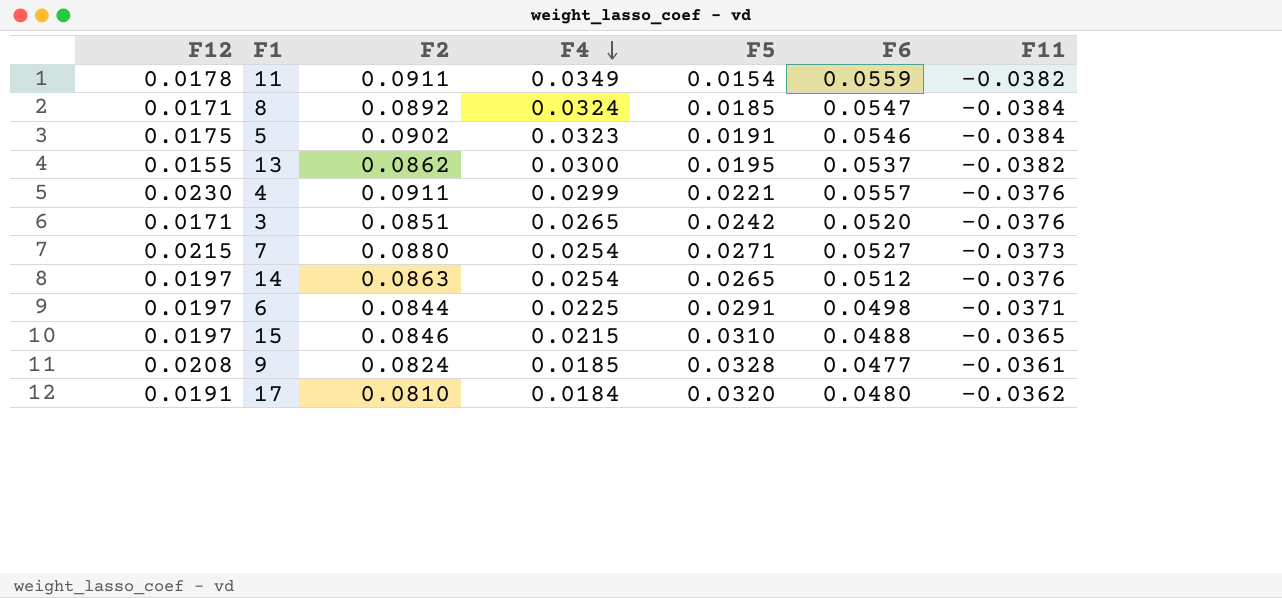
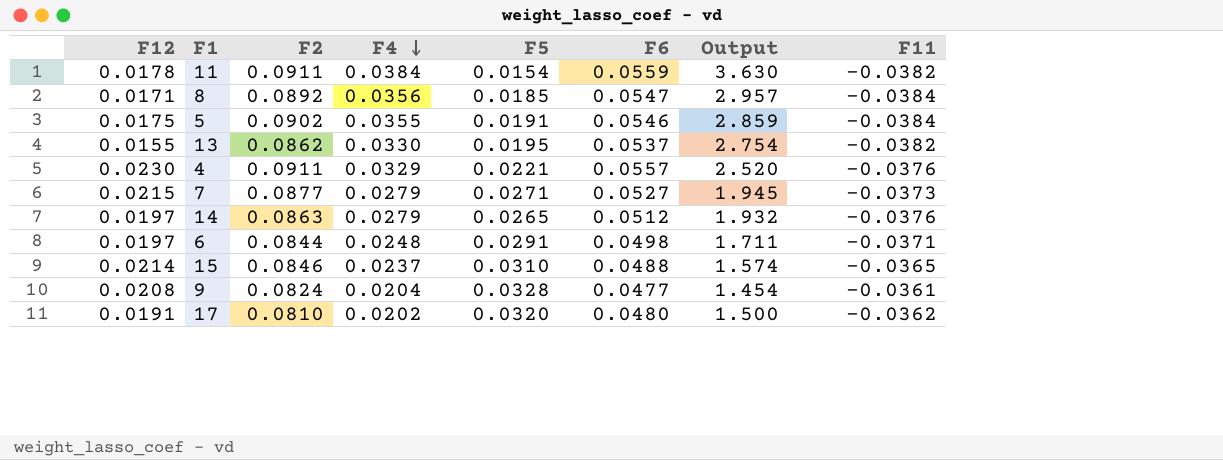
column Output | formula: none -> [F6] / [F5]
row 3: 0.0171 | 0.0851 | 0.0265 | 0.0242 | 0.0520 | -0.0376 -> none
11 | F4: 0.0349 -> 0.0384
8 | F4: 0.0324 -> 0.0356
5 | F4: 0.0323 -> 0.0355
13 | F4: 0.0300 -> 0.0330
4 | F4: 0.0299 -> 0.0329
7 | F2: 0.0880 -> 0.0877
7 | F4: 0.0254 -> 0.0279
14 | F4: 0.0254 -> 0.0279
6 | F4: 0.0225 -> 0.0248
15 | F12: 0.0197 -> 0.0214
15 | F4: 0.0215 -> 0.0237
9 | F4: 0.0185 -> 0.0204
17 | F4: 0.0184 -> 0.0202

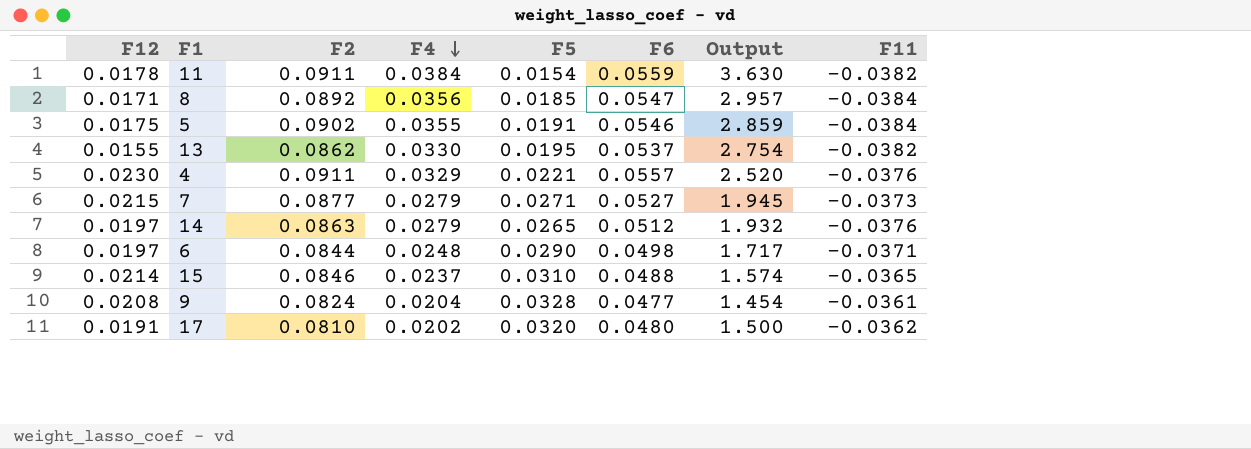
6 | F5: 0.0291 -> 0.0290
6 | Output: 1.711 -> 1.717

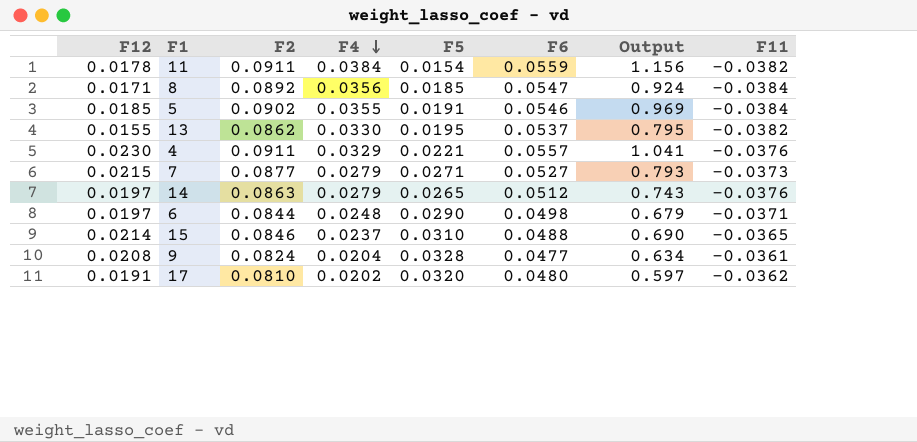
column Output | formula: [F6] / [F5] -> [F12] / [F5]
5 | F12: 0.0175 -> 0.0185

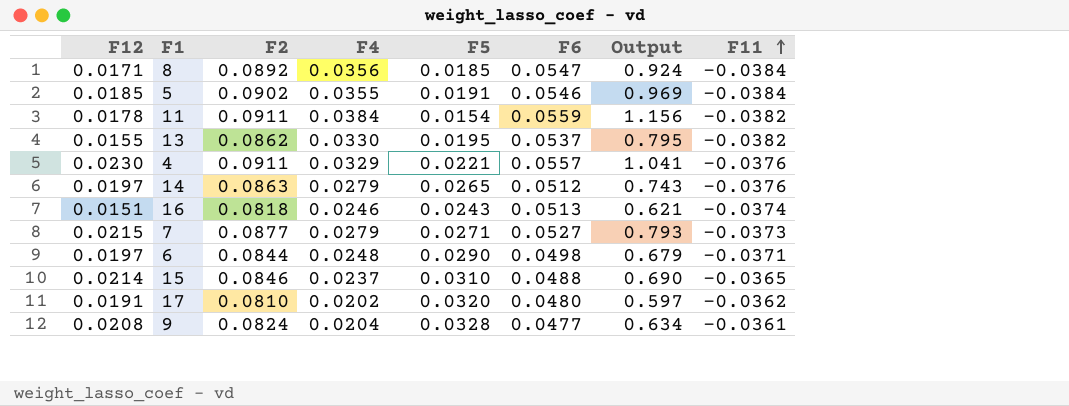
row order: F4 descending -> F11 ascending
row 16: none -> 0.0151 | 0.0818 | 0.0246 | 0.0243 | 0.0513 | 0.621 | -0.0374

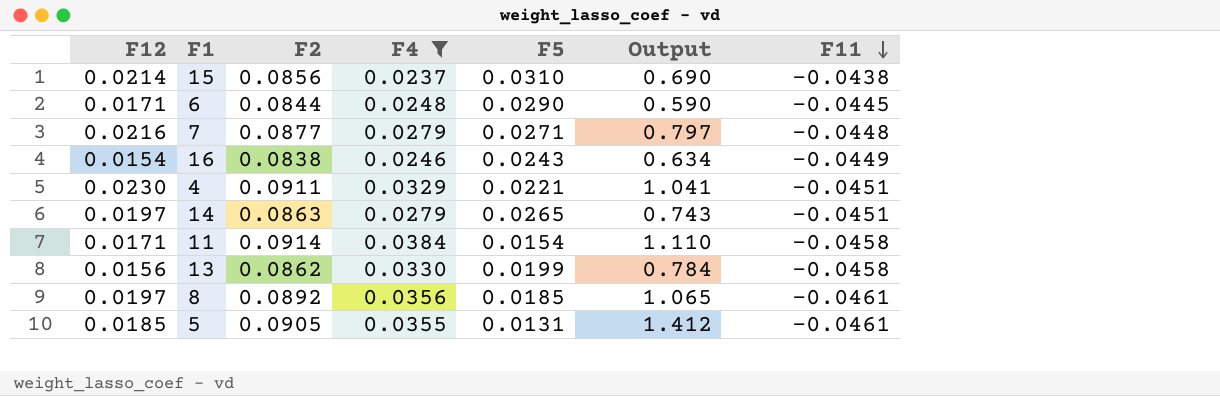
filter: none -> F4 >= 0.0237
row order: F11 ascending -> F11 descending
column F6 | position: 6 -> none
15 | F2: 0.0846 -> 0.0856
15 | F11: -0.0365 -> -0.0438
6 | F12: 0.0197 -> 0.0171
6 | Output: 0.679 -> 0.590
6 | F11: -0.0371 -> -0.0445
7 | F12: 0.0215 -> 0.0216
7 | Output: 0.793 -> 0.797
7 | F11: -0.0373 -> -0.0448
16 | F12: 0.0151 -> 0.0154
16 | F2: 0.0818 -> 0.0838
16 | Output: 0.621 -> 0.634
16 | F11: -0.0374 -> -0.0449
4 | F11: -0.0376 -> -0.0451
14 | F11: -0.0376 -> -0.0451
11 | F12: 0.0178 -> 0.0171
11 | F2: 0.0911 -> 0.0914
11 | Output: 1.156 -> 1.110
11 | F11: -0.0382 -> -0.0458
13 | F12: 0.0155 -> 0.0156
13 | F5: 0.0195 -> 0.0199
13 | Output: 0.795 -> 0.784
13 | F11: -0.0382 -> -0.0458
8 | F12: 0.0171 -> 0.0197
8 | Output: 0.924 -> 1.065
8 | F11: -0.0384 -> -0.0461
5 | F2: 0.0902 -> 0.0905
5 | F5: 0.0191 -> 0.0131
5 | Output: 0.969 -> 1.412
5 | F11: -0.0384 -> -0.0461

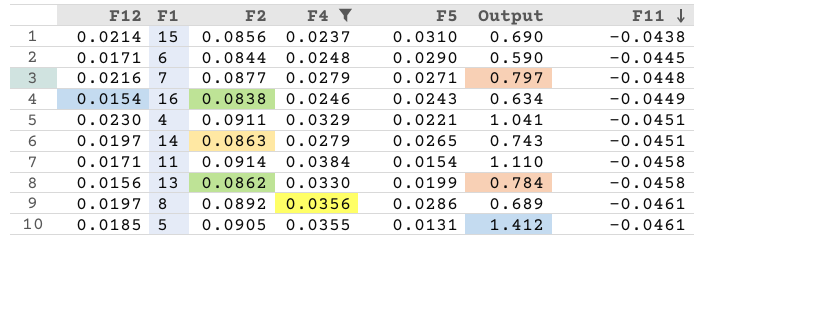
8 | F5: 0.0185 -> 0.0286
8 | Output: 1.065 -> 0.689

